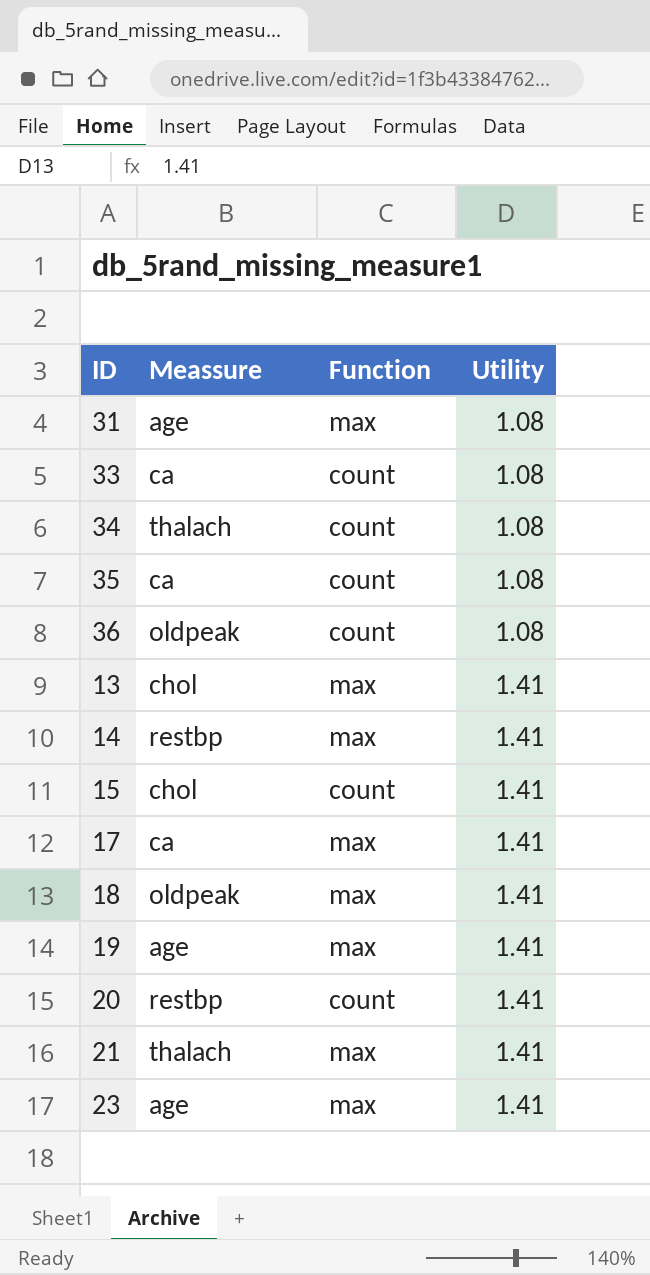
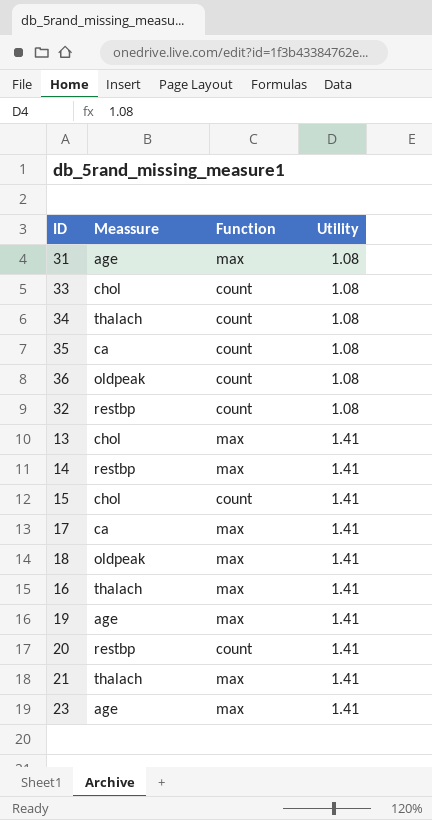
33 | Meassure: ca -> chol
row 32: none -> restbp | count | 1.08
row 16: none -> thalach | max | 1.41

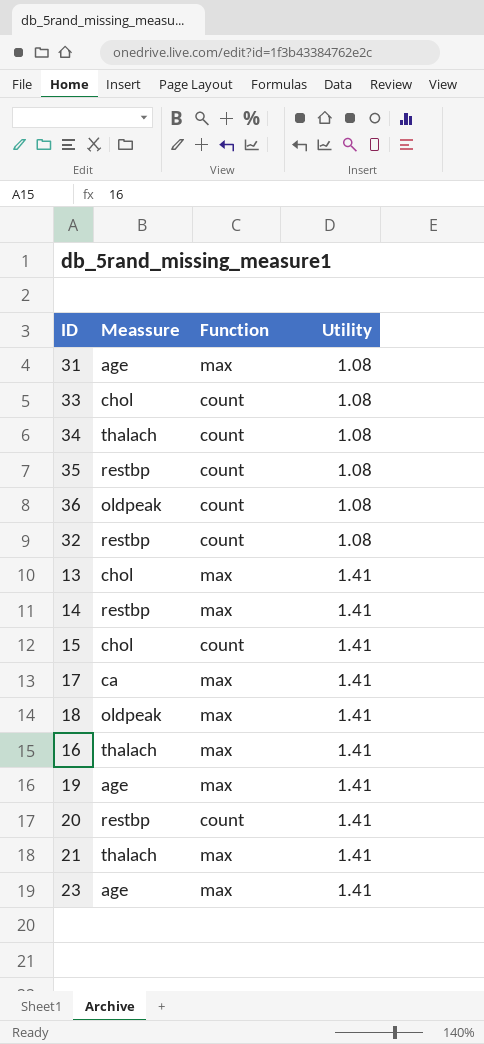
35 | Meassure: ca -> restbp

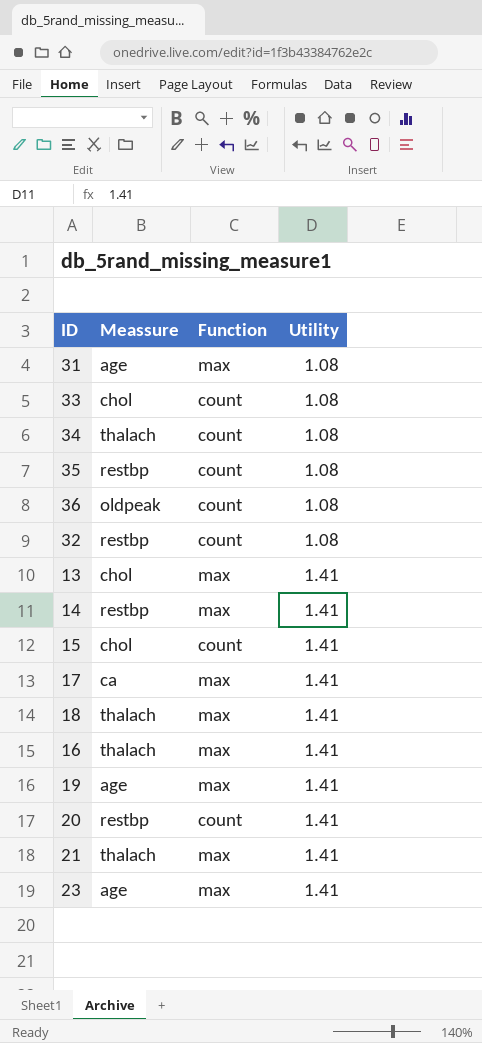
18 | Meassure: oldpeak -> thalach

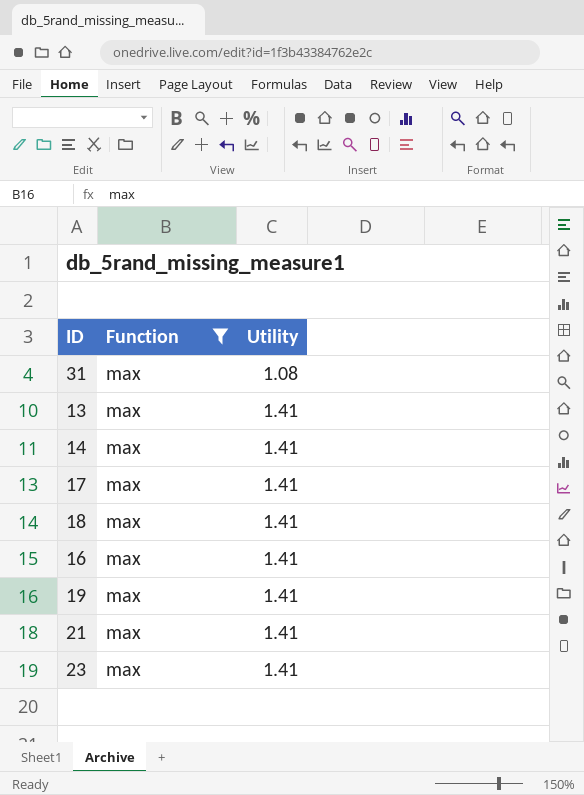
filter: none -> Function = max
column Meassure | position: 2 -> none

